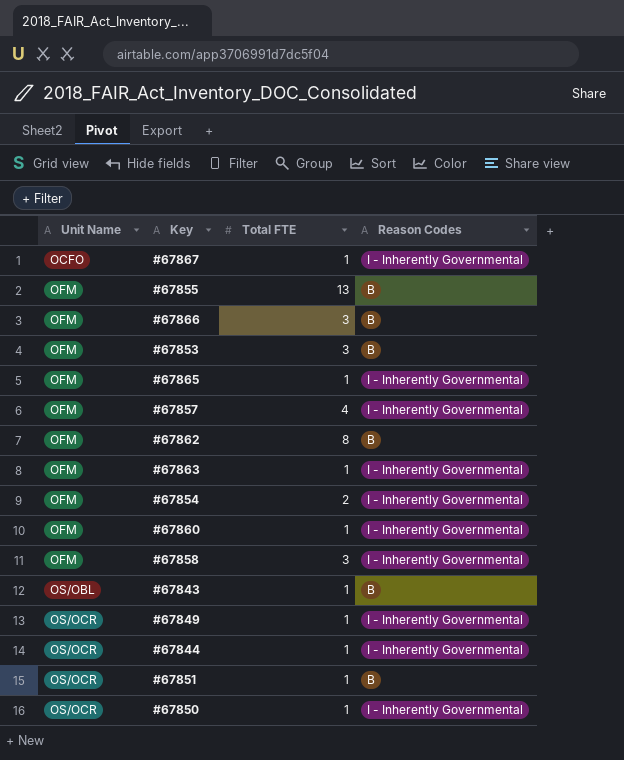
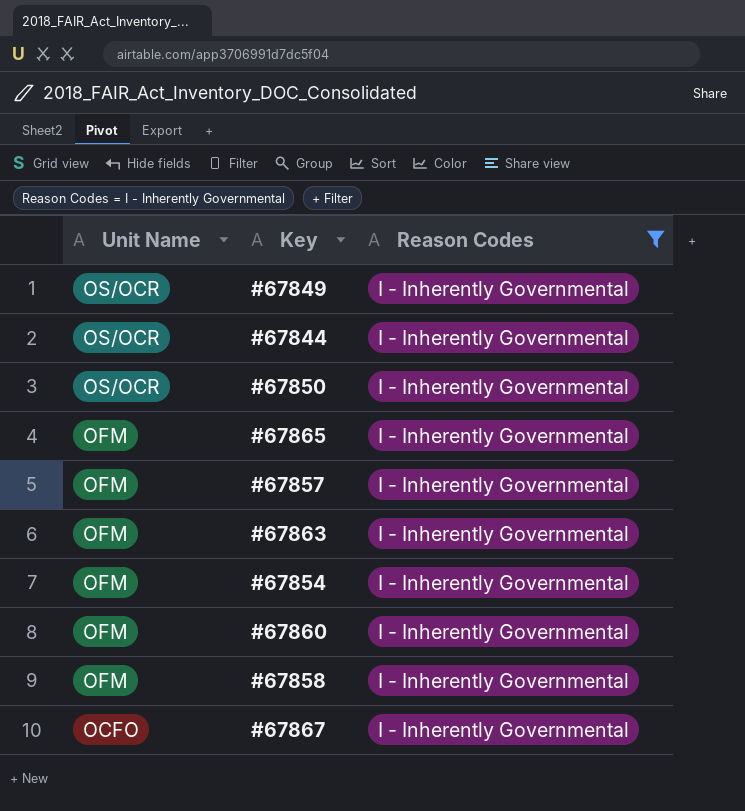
filter: none -> Reason Codes = I - Inherently Governmental
row order: Unit Name ascending -> Unit Name descending
column Total FTE | position: 3 -> none

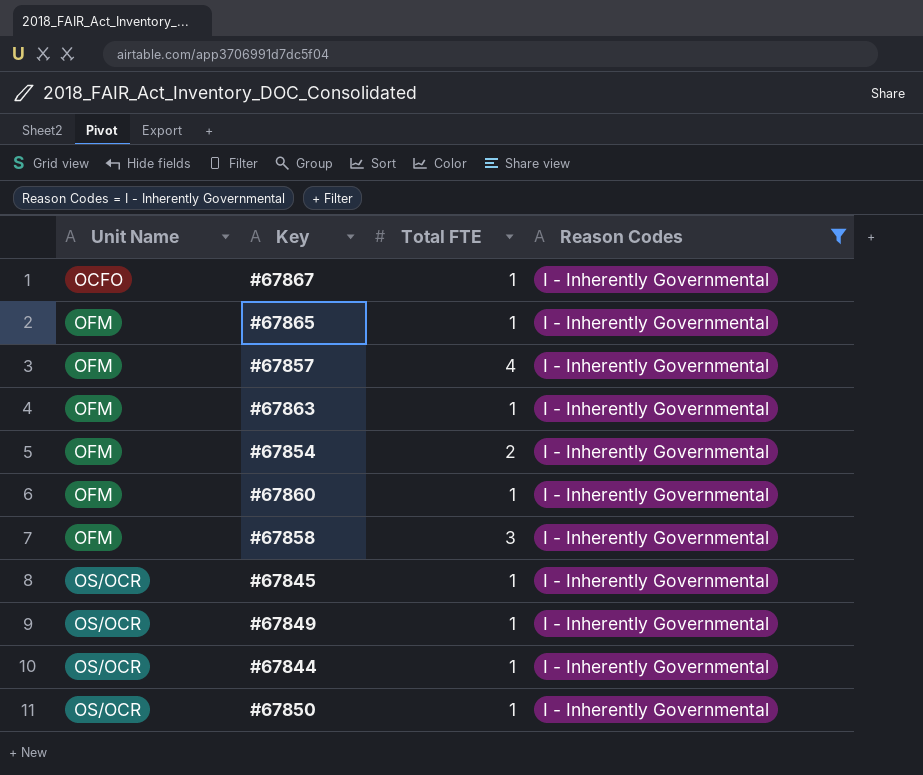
row order: Unit Name descending -> Unit Name ascending
column Total FTE | position: none -> 3
row #67845: none -> OS/OCR | 1 | I - Inherently Governmental

